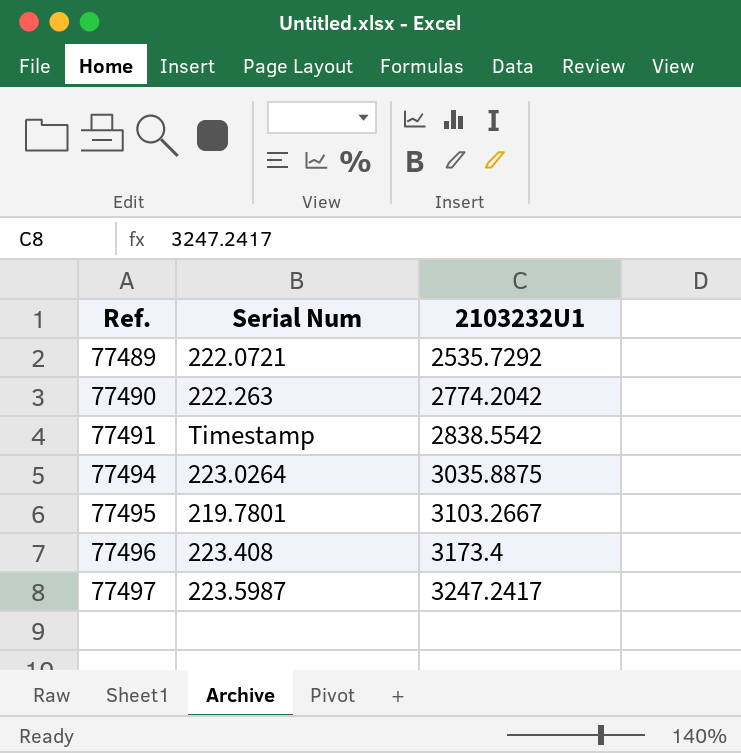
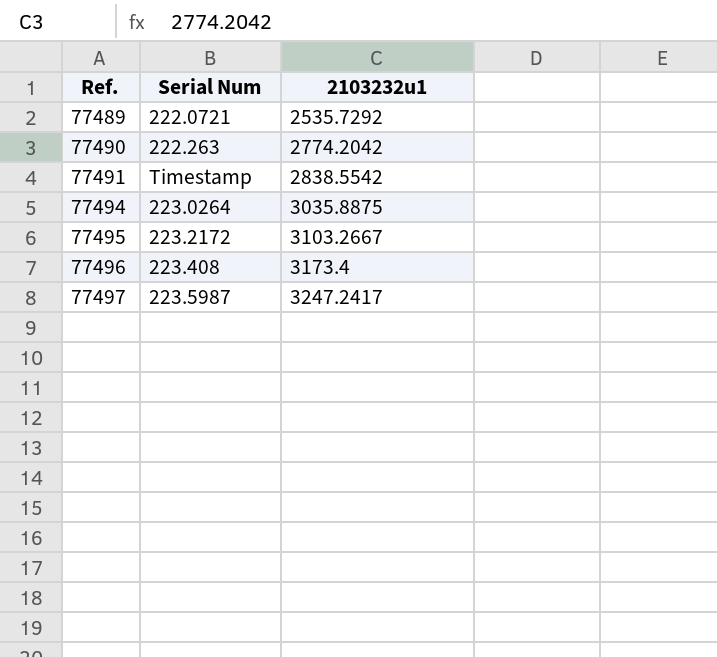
column name: 2103232U1 -> 2103232u1
77495 | Serial Num: 219.7801 -> 223.2172

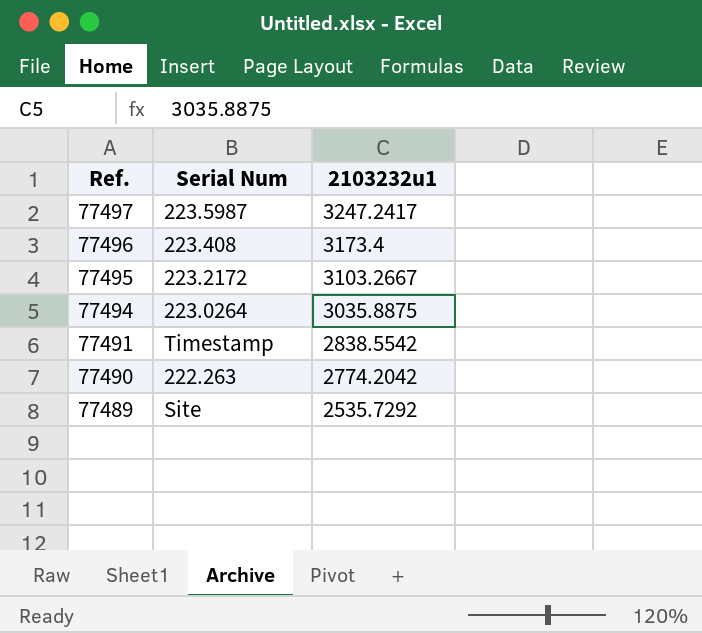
row order: Ref. ascending -> Ref. descending
77489 | Serial Num: 222.0721 -> Site

